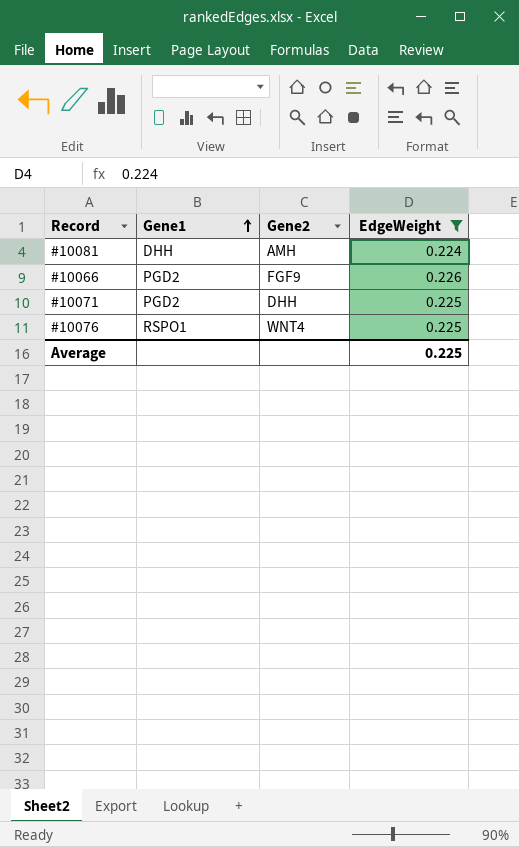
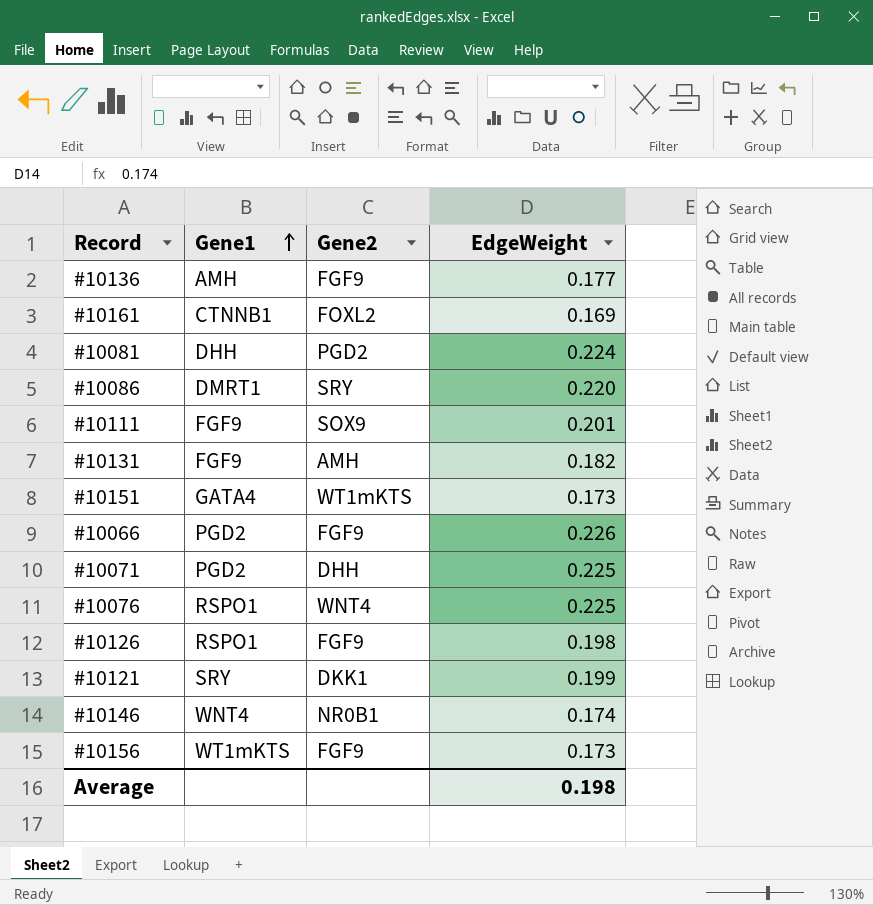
filter: EdgeWeight >= 0.224 -> none
#10081 | Gene2: AMH -> PGD2
Average | EdgeWeight: 0.225 -> 0.198

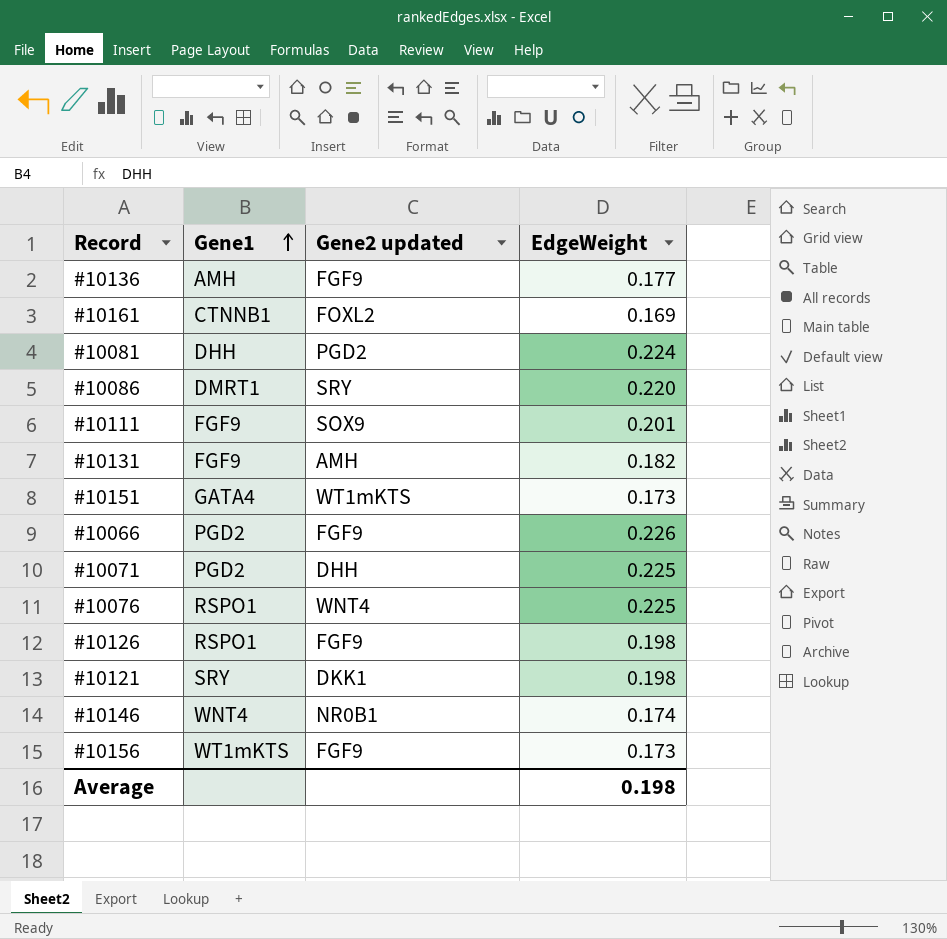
column name: Gene2 -> Gene2 updated
#10121 | EdgeWeight: 0.199 -> 0.198

